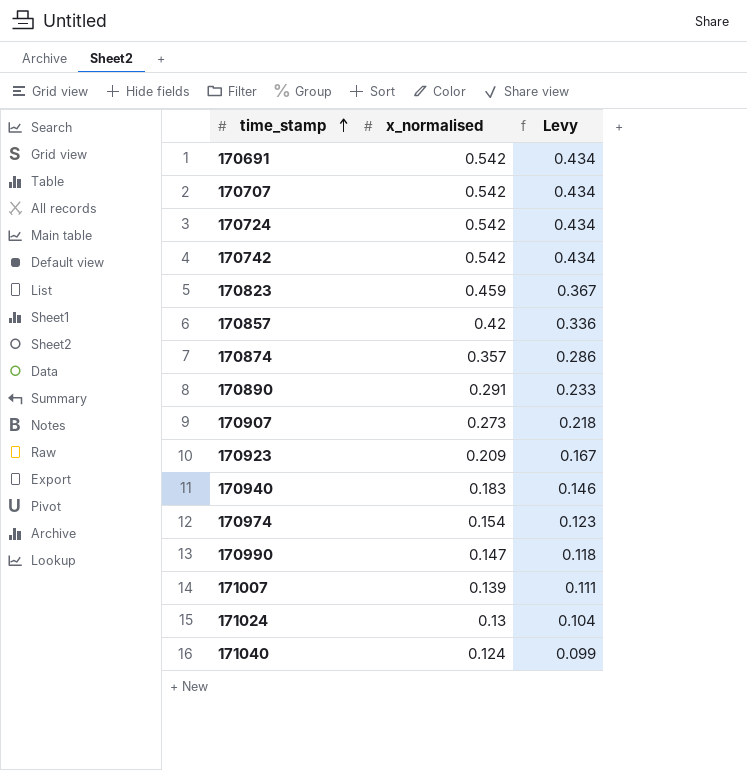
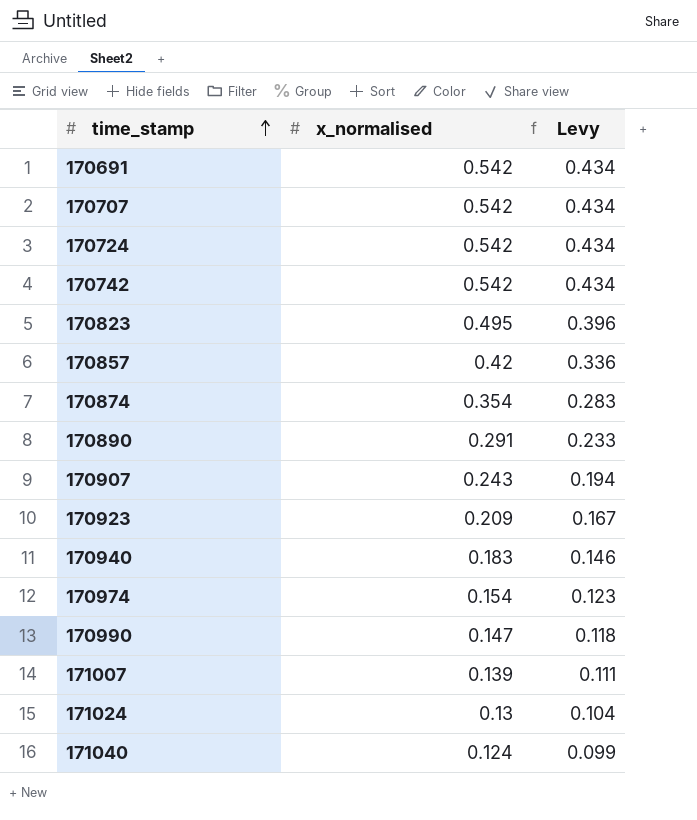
170823 | x_normalised: 0.459 -> 0.495
170823 | Levy: 0.367 -> 0.396
170874 | x_normalised: 0.357 -> 0.354
170874 | Levy: 0.286 -> 0.283
170907 | x_normalised: 0.273 -> 0.243
170907 | Levy: 0.218 -> 0.194

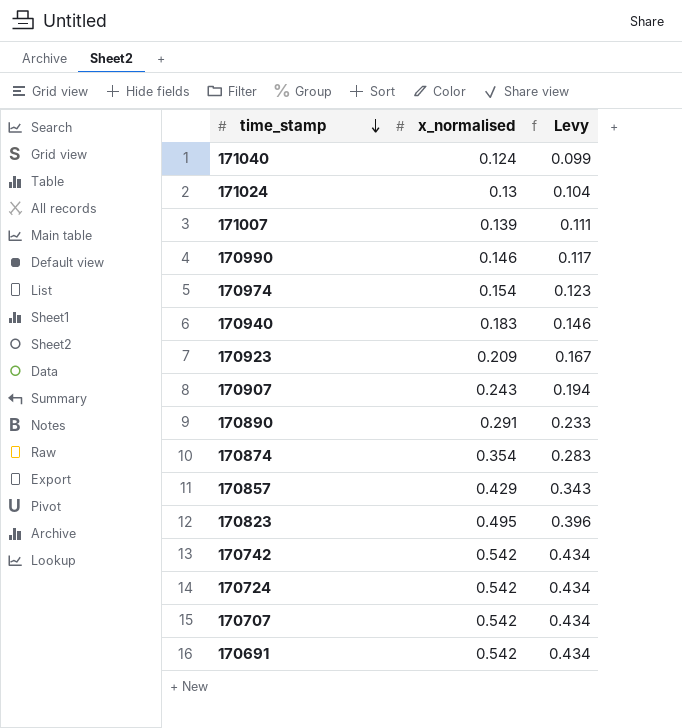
row order: time_stamp ascending -> time_stamp descending
170990 | x_normalised: 0.147 -> 0.146
170990 | Levy: 0.118 -> 0.117
170857 | x_normalised: 0.42 -> 0.429
170857 | Levy: 0.336 -> 0.343

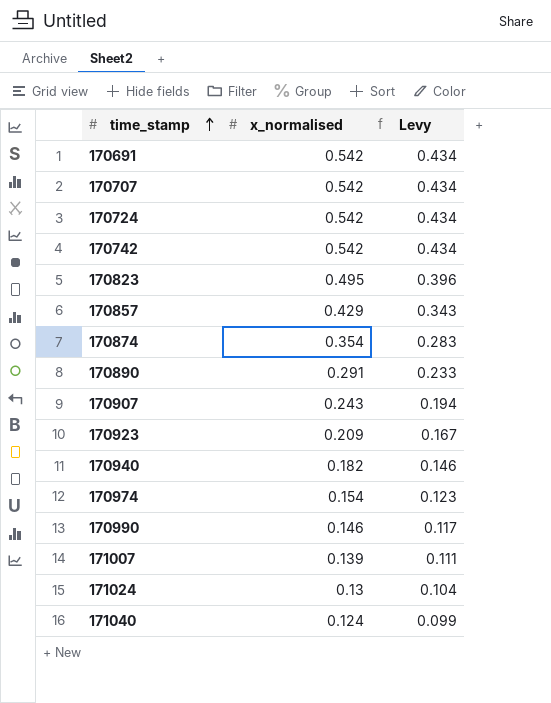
row order: time_stamp descending -> time_stamp ascending
170940 | x_normalised: 0.183 -> 0.182

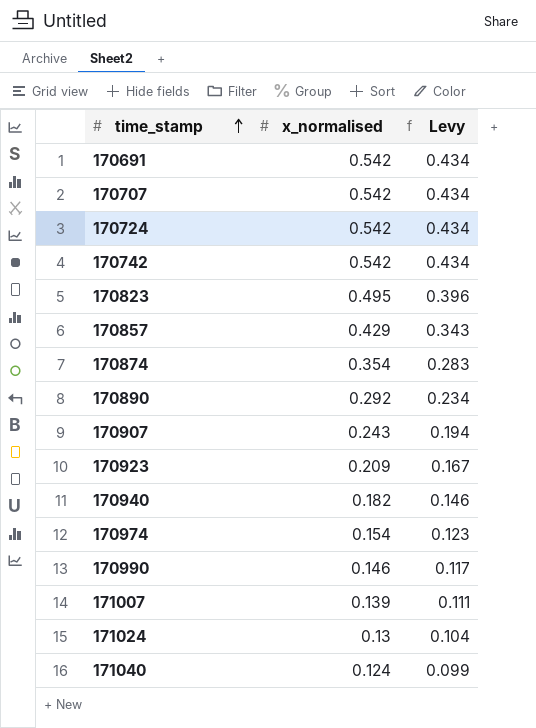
170890 | x_normalised: 0.291 -> 0.292
170890 | Levy: 0.233 -> 0.234

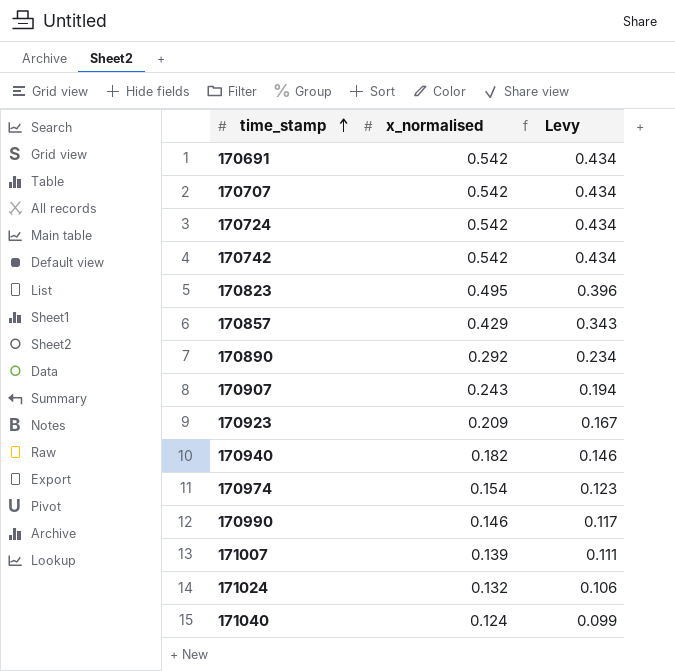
row 170874: 0.354 | 0.283 -> none
171024 | x_normalised: 0.13 -> 0.132
171024 | Levy: 0.104 -> 0.106

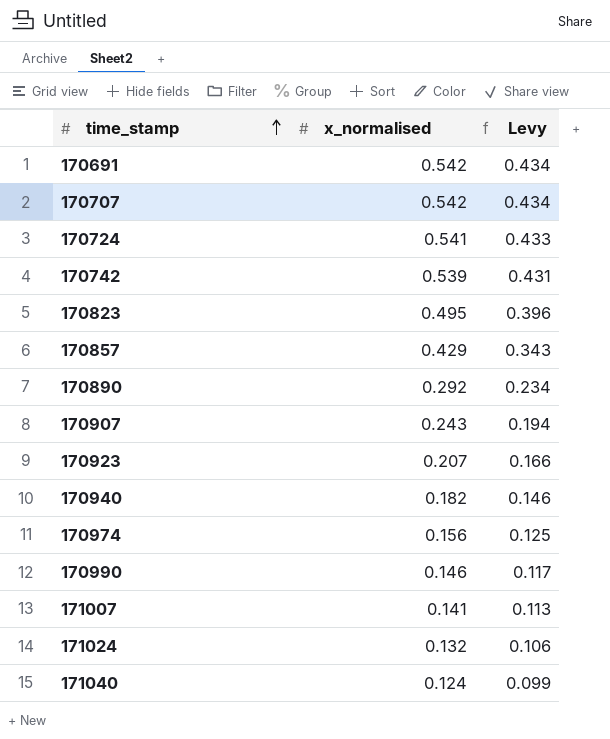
170724 | x_normalised: 0.542 -> 0.541
170724 | Levy: 0.434 -> 0.433
170742 | x_normalised: 0.542 -> 0.539
170742 | Levy: 0.434 -> 0.431
170923 | x_normalised: 0.209 -> 0.207
170923 | Levy: 0.167 -> 0.166
170974 | x_normalised: 0.154 -> 0.156
170974 | Levy: 0.123 -> 0.125
171007 | x_normalised: 0.139 -> 0.141
171007 | Levy: 0.111 -> 0.113

